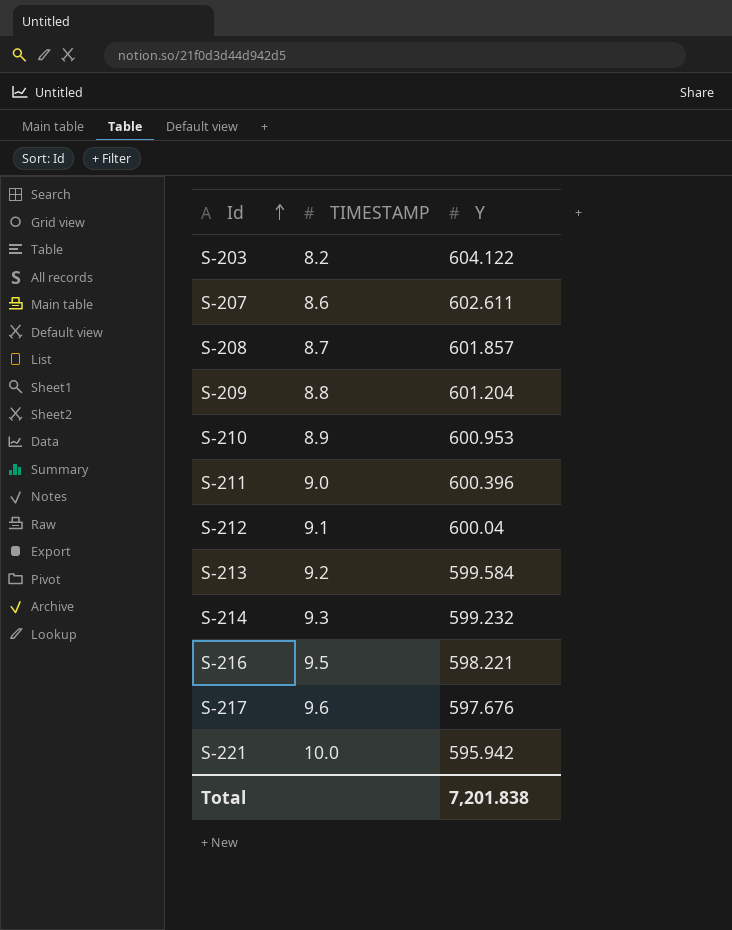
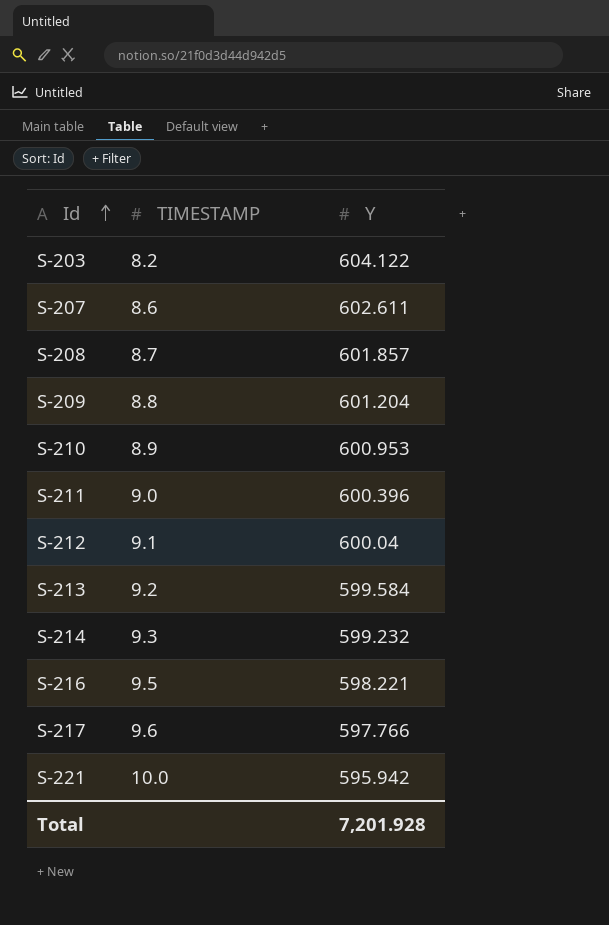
S-217 | Y: 597.676 -> 597.766
Total | Y: 7,201.838 -> 7,201.928

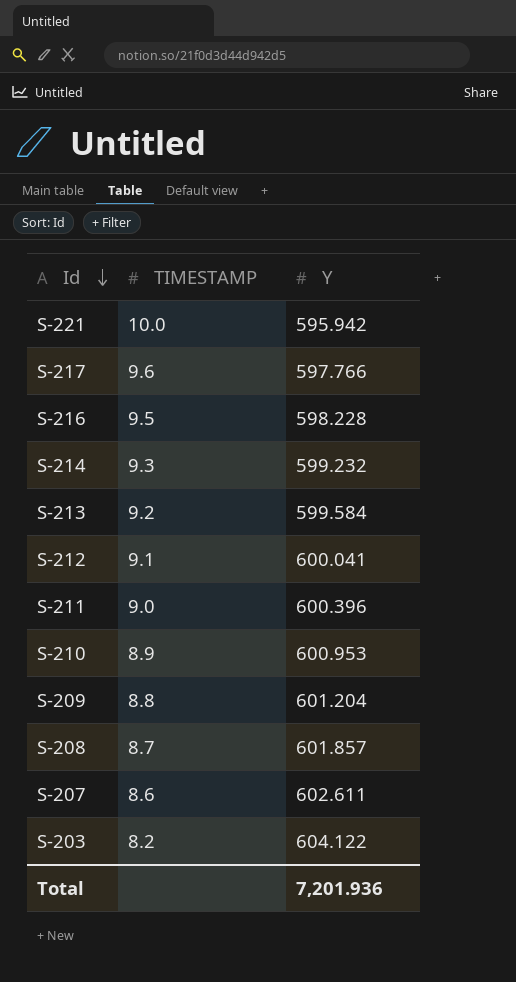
row order: Id ascending -> Id descending
S-216 | Y: 598.221 -> 598.228
S-212 | Y: 600.04 -> 600.041
Total | Y: 7,201.928 -> 7,201.936

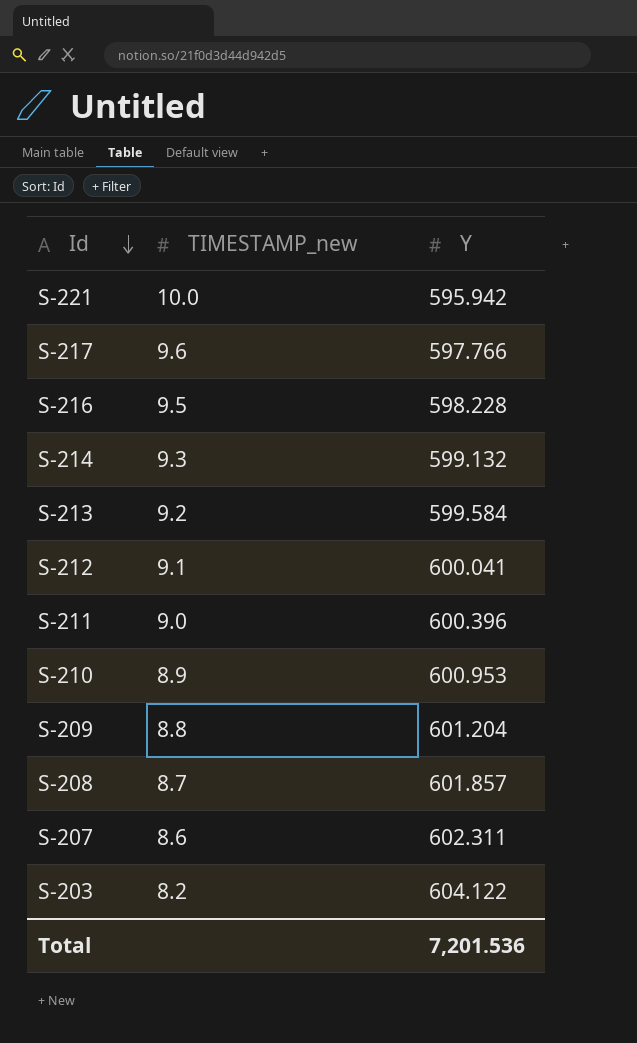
column name: TIMESTAMP -> TIMESTAMP_new
S-214 | Y: 599.232 -> 599.132
S-207 | Y: 602.611 -> 602.311
Total | Y: 7,201.936 -> 7,201.536

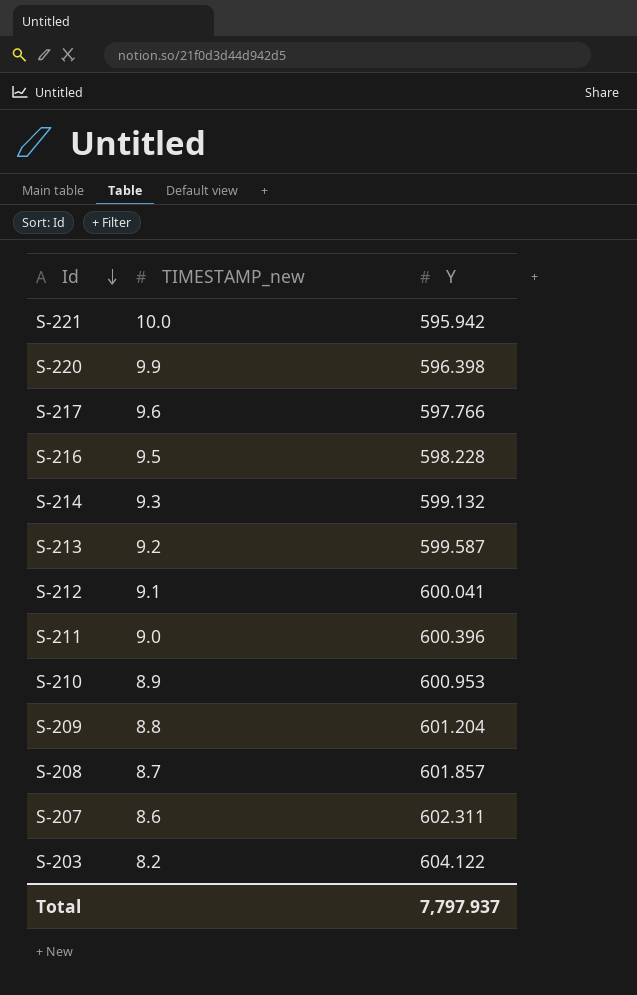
row S-220: none -> 9.9 | 596.398
S-213 | Y: 599.584 -> 599.587
Total | Y: 7,201.536 -> 7,797.937

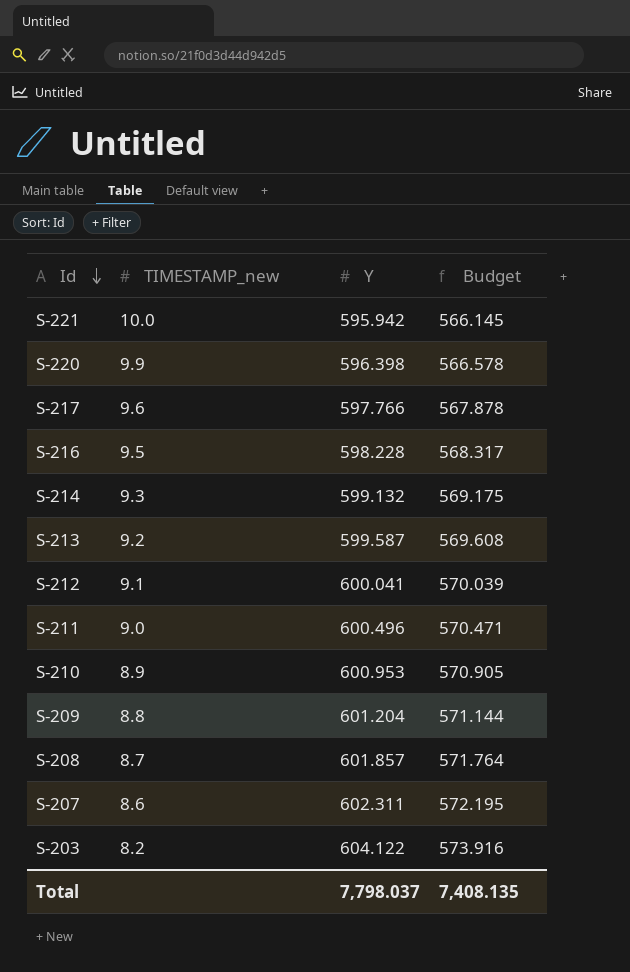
column Budget | formula: none -> [Y] * 0.95
S-211 | Y: 600.396 -> 600.496
Total | Y: 7,797.937 -> 7,798.037

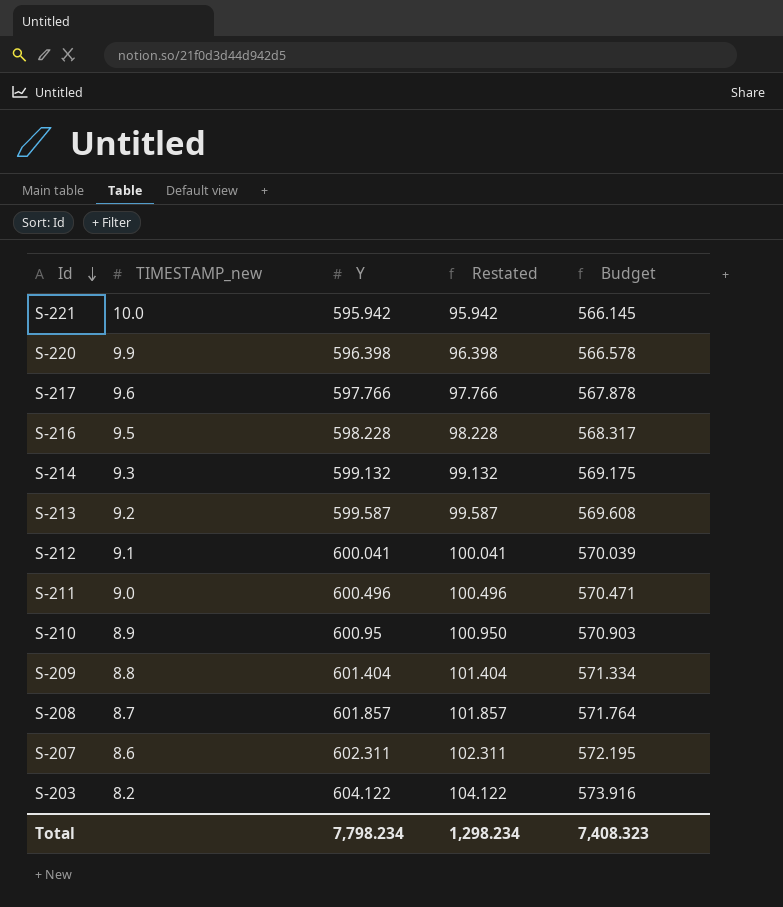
column Restated | formula: none -> [Y] - 500
S-210 | Y: 600.953 -> 600.95
S-210 | Budget: 570.905 -> 570.903
S-209 | Y: 601.204 -> 601.404
S-209 | Budget: 571.144 -> 571.334
Total | Y: 7,798.037 -> 7,798.234
Total | Budget: 7,408.135 -> 7,408.323

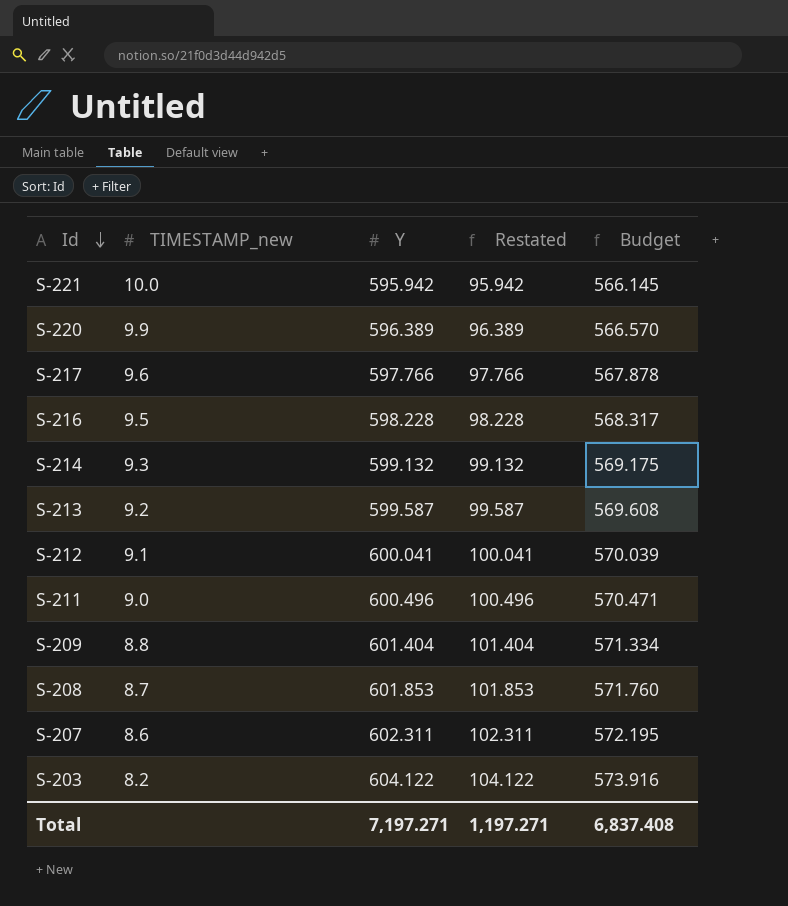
row S-210: 8.9 | 600.95 | 100.950 | 570.903 -> none
S-220 | Y: 596.398 -> 596.389
S-220 | Restated: 96.398 -> 96.389
S-220 | Budget: 566.578 -> 566.570
S-208 | Y: 601.857 -> 601.853
S-208 | Restated: 101.857 -> 101.853
S-208 | Budget: 571.764 -> 571.760
Total | Y: 7,798.234 -> 7,197.271
Total | Restated: 1,298.234 -> 1,197.271
Total | Budget: 7,408.323 -> 6,837.408

